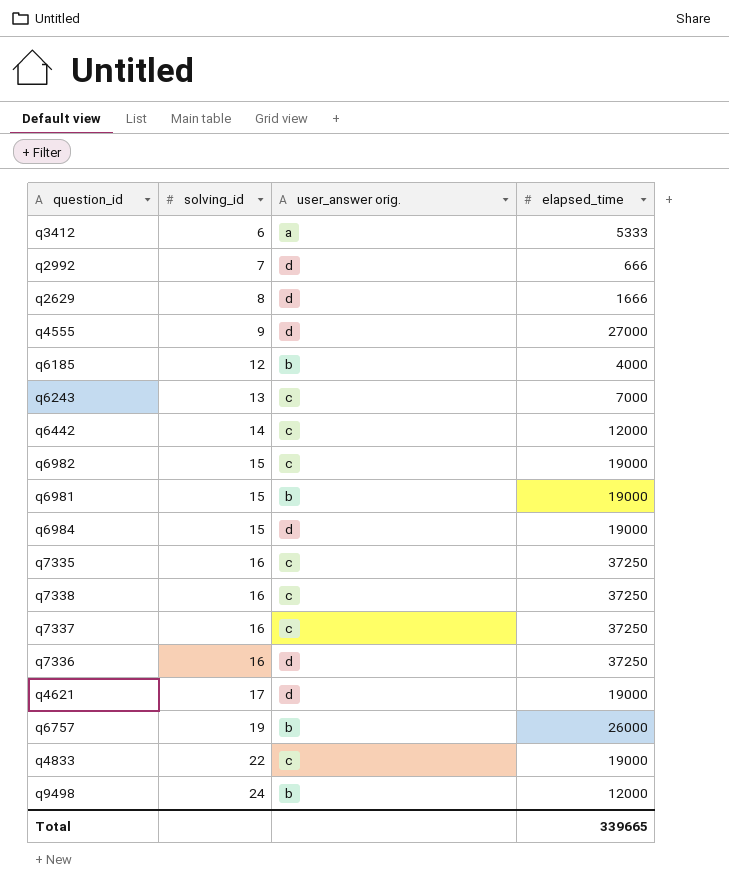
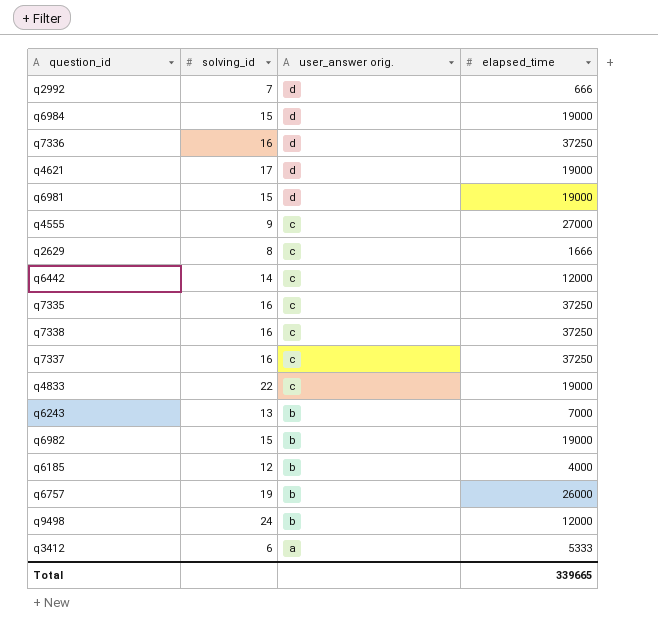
row order: solving_id ascending -> user_answer orig. descending
q6981 | user_answer orig.: b -> d
q4555 | user_answer orig.: d -> c
q2629 | user_answer orig.: d -> c
q6243 | user_answer orig.: c -> b
q6982 | user_answer orig.: c -> b

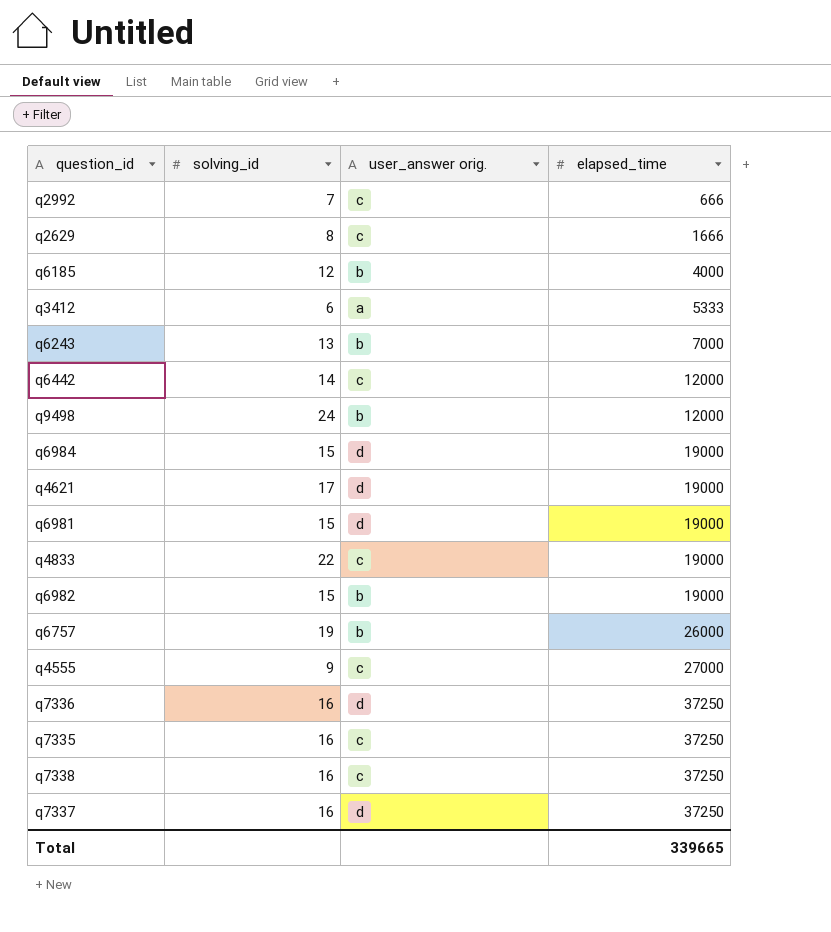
row order: user_answer orig. descending -> elapsed_time ascending
q2992 | user_answer orig.: d -> c
q7337 | user_answer orig.: c -> d

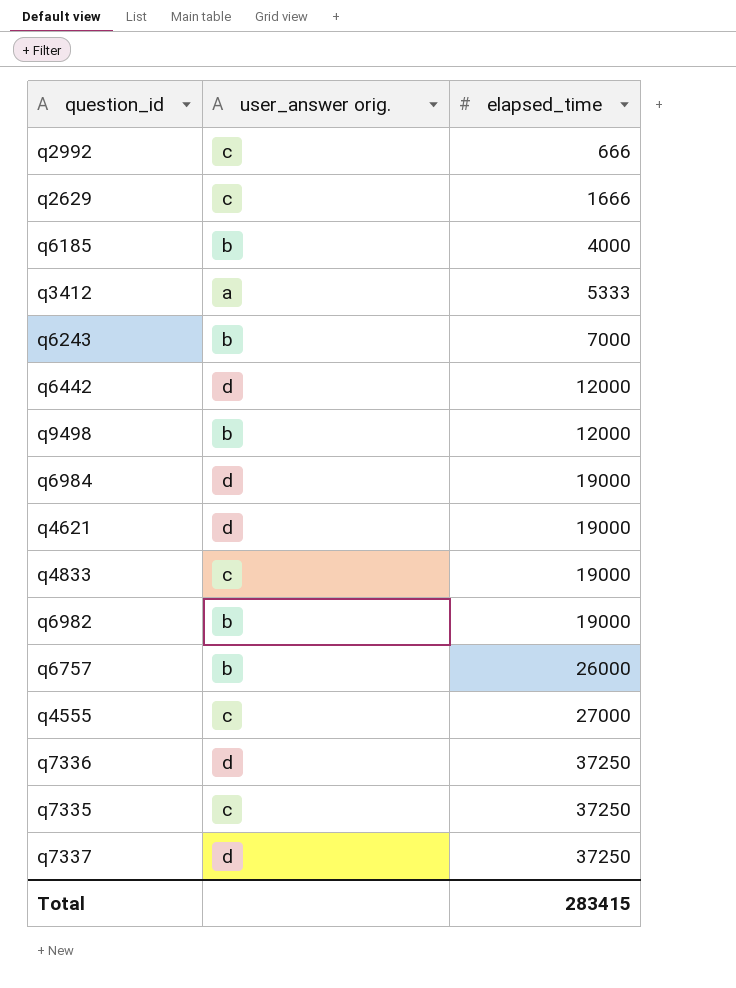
column solving_id | position: 2 -> none
row q6981: 15 | d | 19000 -> none
row q7338: 16 | c | 37250 -> none
q6442 | user_answer orig.: c -> d
Total | elapsed_time: 339665 -> 283415

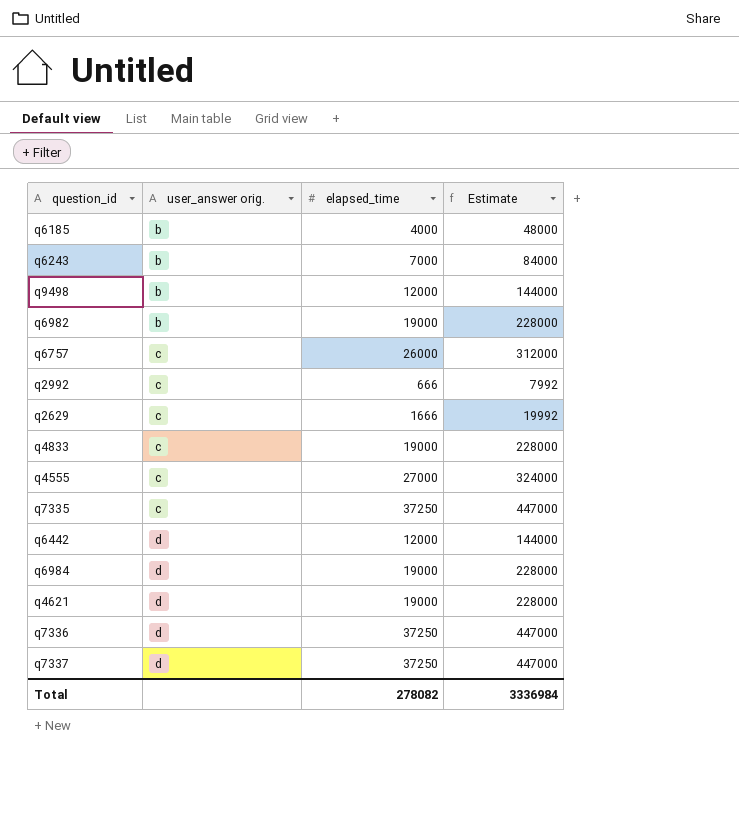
row order: elapsed_time ascending -> user_answer orig. ascending
column Estimate | formula: none -> [elapsed_time] * 12
row q3412: a | 5333 -> none
q6757 | user_answer orig.: b -> c
Total | elapsed_time: 283415 -> 278082

